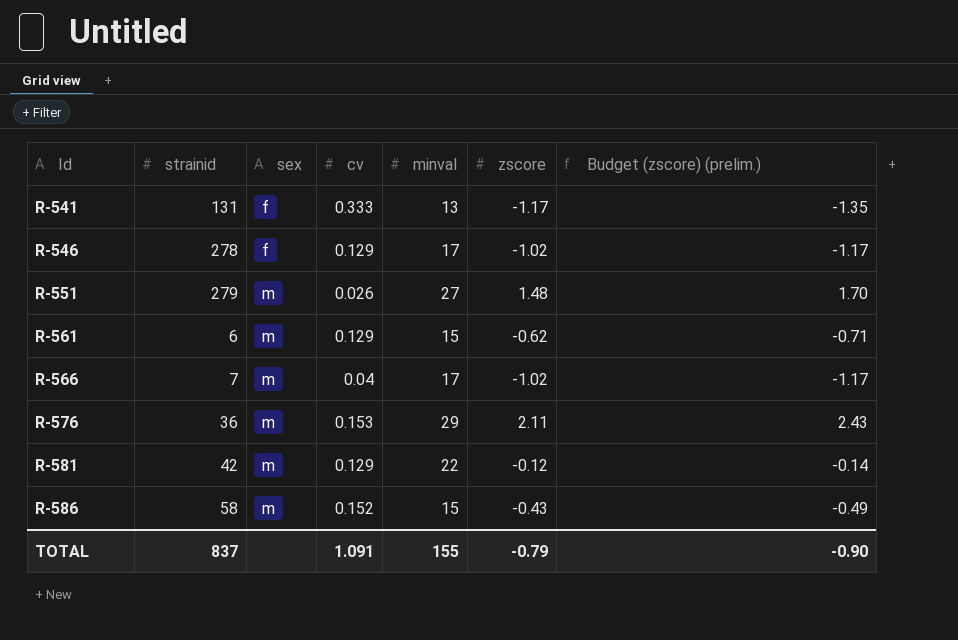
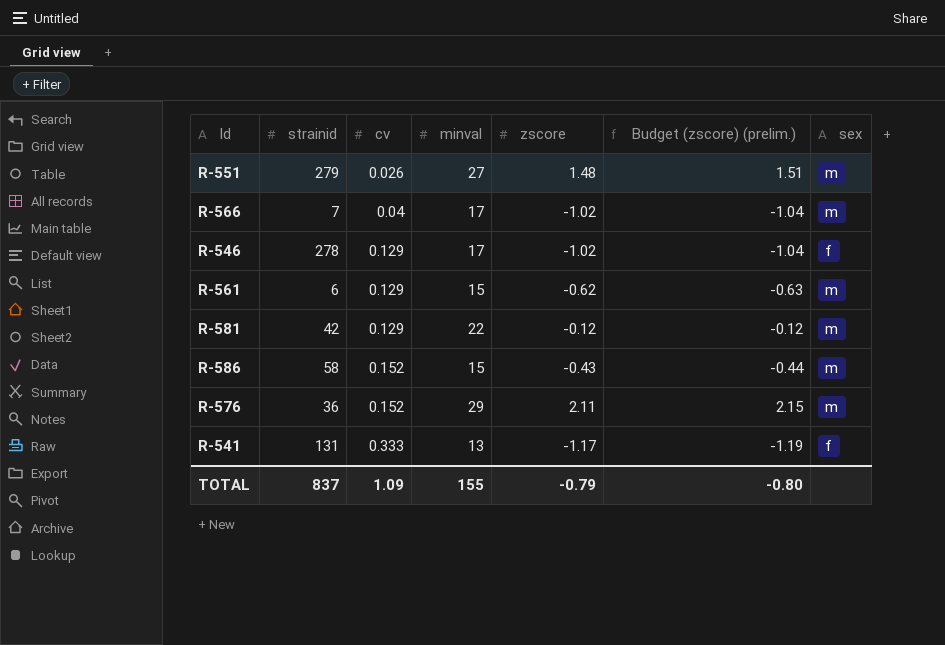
row order: Id ascending -> cv ascending
column Budget (zscore) (prelim.) | formula: [zscore] * 1.15 -> [zscore] * 1.02
column sex | position: 3 -> 7
R-576 | cv: 0.153 -> 0.152
TOTAL | cv: 1.091 -> 1.09
TOTAL | Budget (zscore) (prelim.): -0.90 -> -0.80

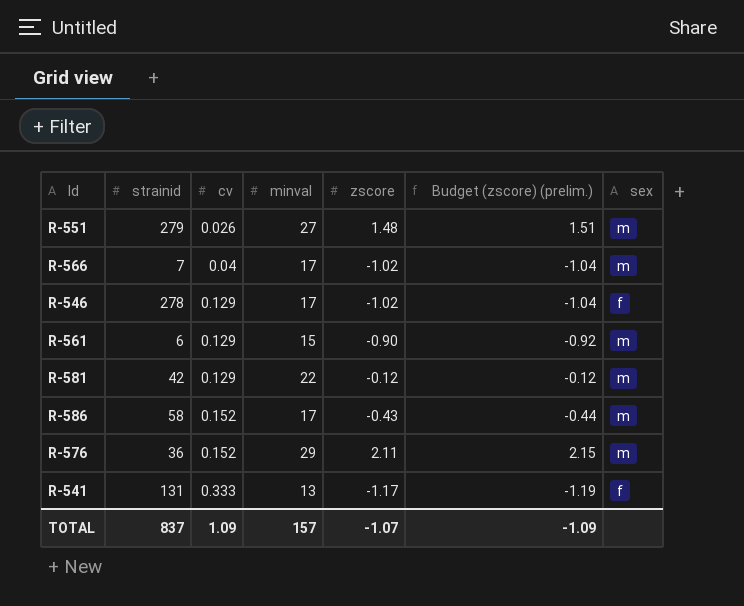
R-561 | zscore: -0.62 -> -0.90
R-561 | Budget (zscore) (prelim.): -0.63 -> -0.92
R-586 | minval: 15 -> 17
TOTAL | minval: 155 -> 157
TOTAL | zscore: -0.79 -> -1.07
TOTAL | Budget (zscore) (prelim.): -0.80 -> -1.09

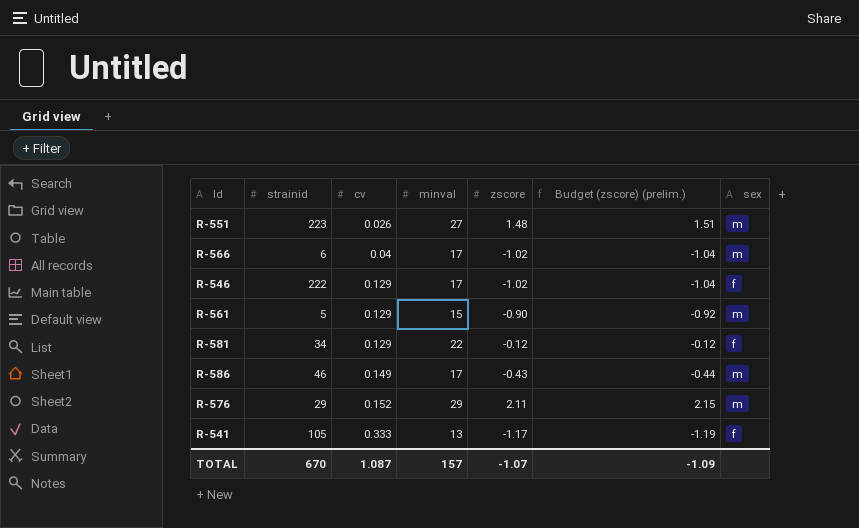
R-551 | strainid: 279 -> 223
R-566 | strainid: 7 -> 6
R-546 | strainid: 278 -> 222
R-561 | strainid: 6 -> 5
R-581 | strainid: 42 -> 34
R-581 | sex: m -> f
R-586 | strainid: 58 -> 46
R-586 | cv: 0.152 -> 0.149
R-576 | strainid: 36 -> 29
R-541 | strainid: 131 -> 105
TOTAL | strainid: 837 -> 670
TOTAL | cv: 1.09 -> 1.087

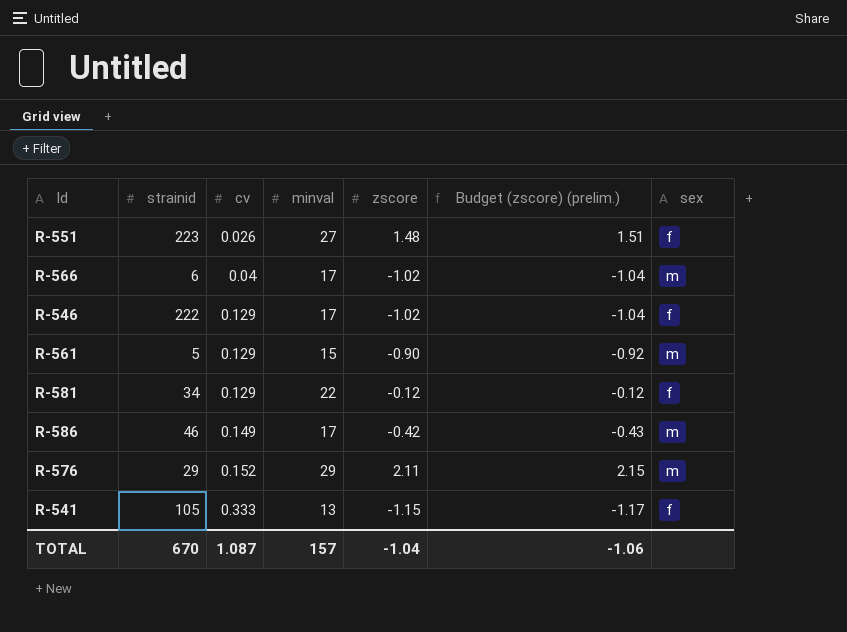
R-551 | sex: m -> f
R-586 | zscore: -0.43 -> -0.42
R-586 | Budget (zscore) (prelim.): -0.44 -> -0.43
R-541 | zscore: -1.17 -> -1.15
R-541 | Budget (zscore) (prelim.): -1.19 -> -1.17
TOTAL | zscore: -1.07 -> -1.04
TOTAL | Budget (zscore) (prelim.): -1.09 -> -1.06

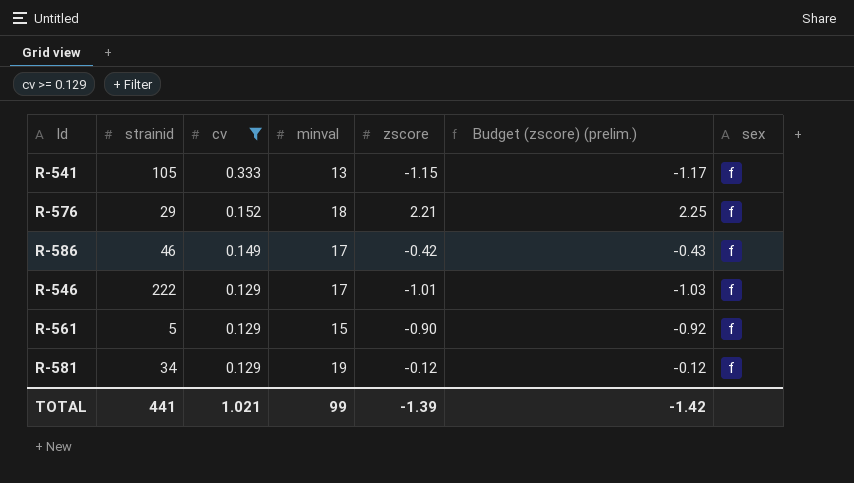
filter: none -> cv >= 0.129
row order: cv ascending -> cv descending
R-576 | minval: 29 -> 18
R-576 | zscore: 2.11 -> 2.21
R-576 | Budget (zscore) (prelim.): 2.15 -> 2.25
R-576 | sex: m -> f
R-586 | sex: m -> f
R-546 | zscore: -1.02 -> -1.01
R-546 | Budget (zscore) (prelim.): -1.04 -> -1.03
R-561 | sex: m -> f
R-581 | minval: 22 -> 19
TOTAL | strainid: 670 -> 441
TOTAL | cv: 1.087 -> 1.021
TOTAL | minval: 157 -> 99
TOTAL | zscore: -1.04 -> -1.39
TOTAL | Budget (zscore) (prelim.): -1.06 -> -1.42

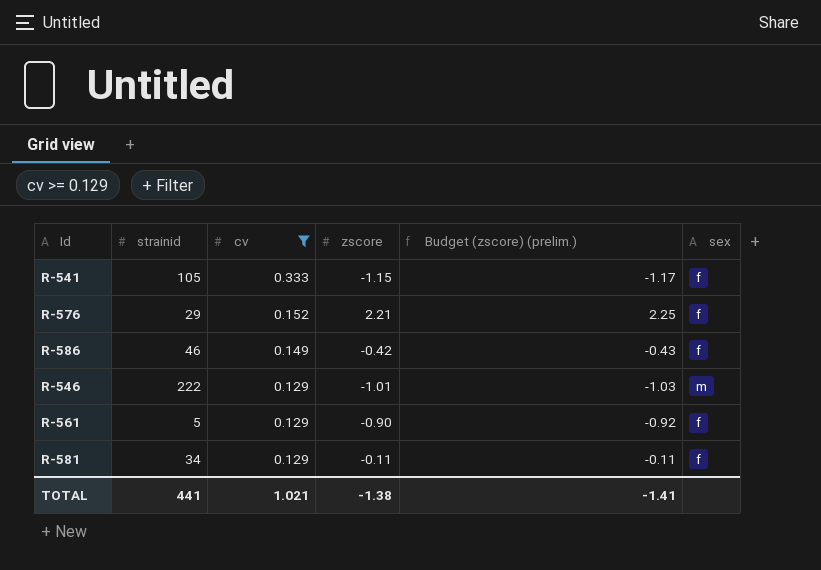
column minval | position: 4 -> none
R-546 | sex: f -> m
R-581 | zscore: -0.12 -> -0.11
R-581 | Budget (zscore) (prelim.): -0.12 -> -0.11
TOTAL | zscore: -1.39 -> -1.38
TOTAL | Budget (zscore) (prelim.): -1.42 -> -1.41

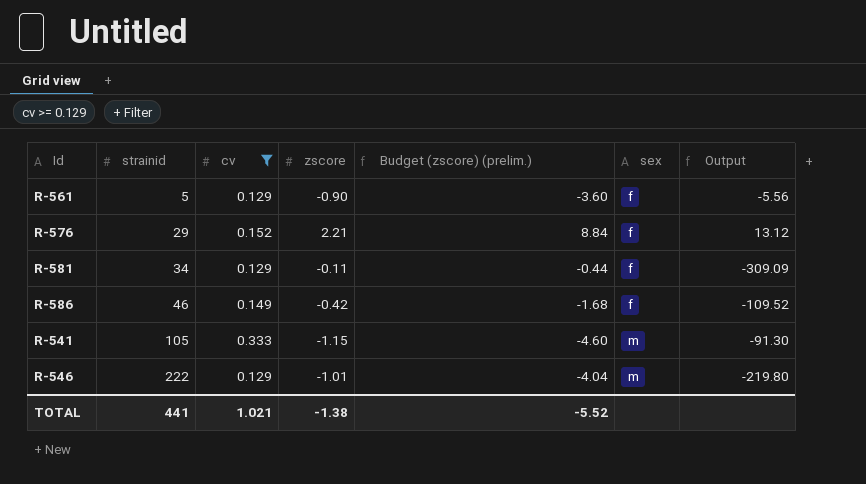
row order: cv descending -> strainid ascending
column Budget (zscore) (prelim.) | formula: [zscore] * 1.02 -> [zscore] * 4
column Output | formula: none -> [strainid] / [zscore]
R-541 | sex: f -> m
TOTAL | Budget (zscore) (prelim.): -1.41 -> -5.52

